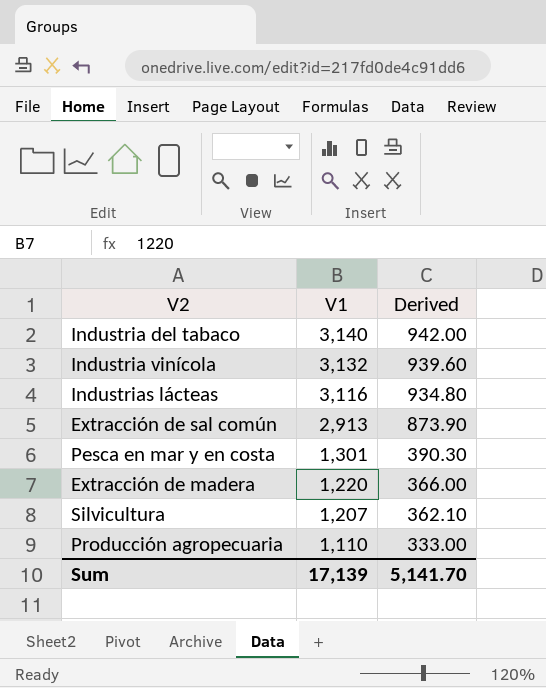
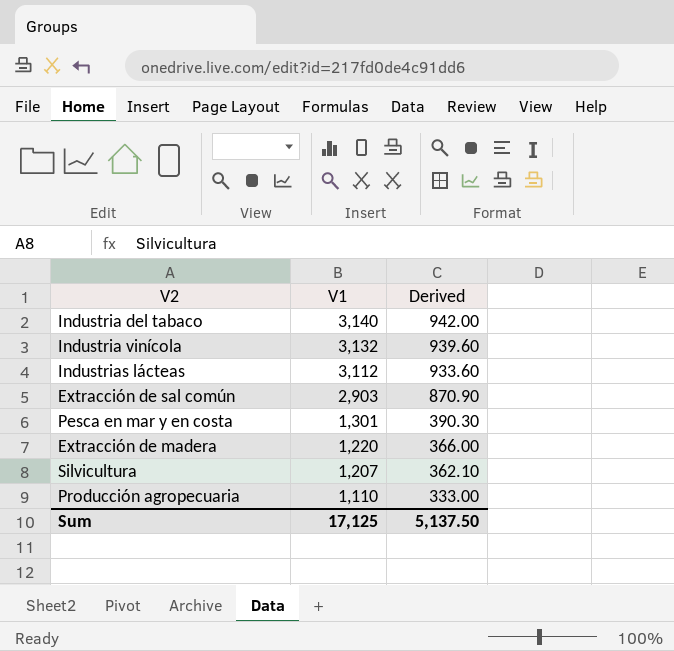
Industrias lácteas | V1: 3,116 -> 3,112
Industrias lácteas | Derived: 934.80 -> 933.60
Extracción de sal común | V1: 2,913 -> 2,903
Extracción de sal común | Derived: 873.90 -> 870.90
Sum | V1: 17,139 -> 17,125
Sum | Derived: 5,141.70 -> 5,137.50

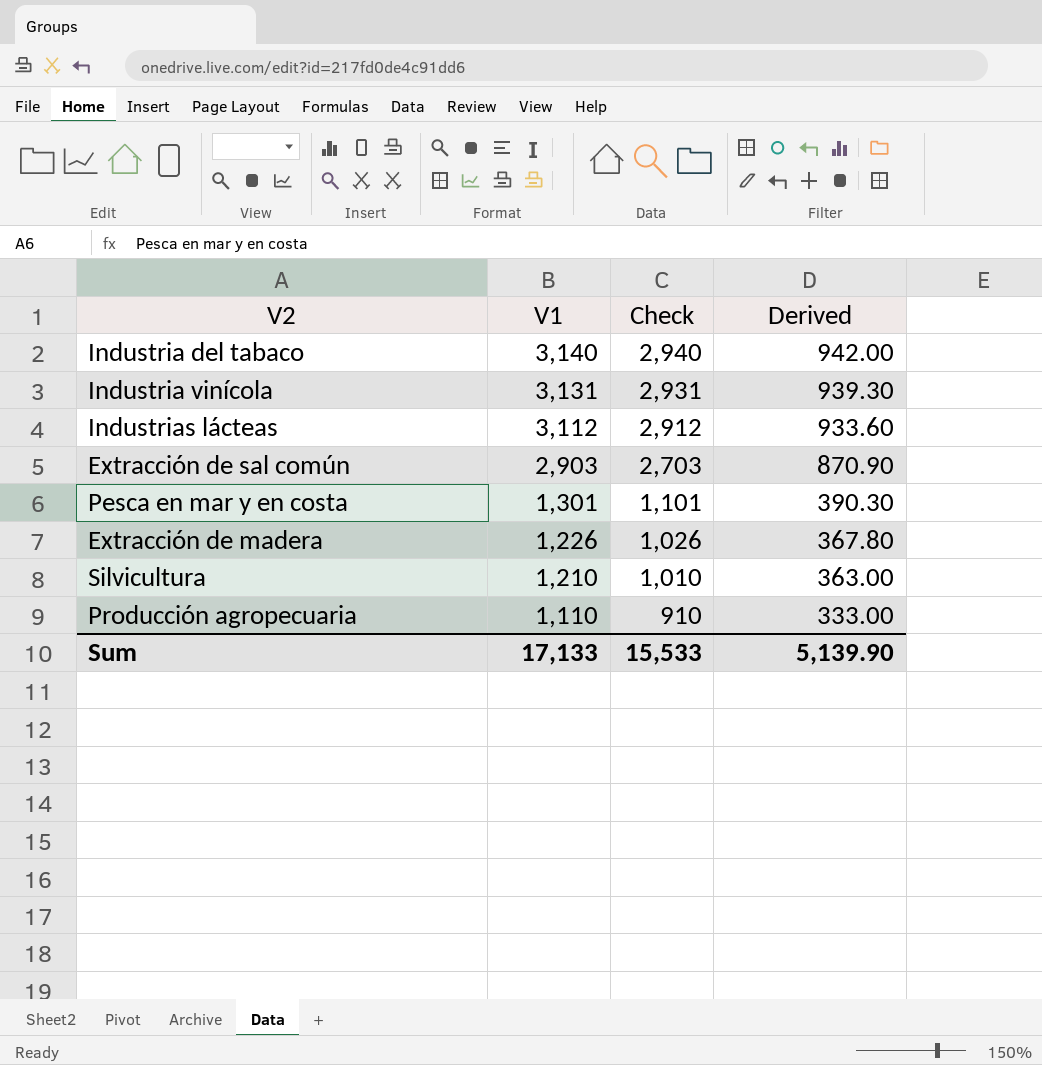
column Check | formula: none -> [V1] - 200
Industria vinícola | V1: 3,132 -> 3,131
Industria vinícola | Derived: 939.60 -> 939.30
Extracción de madera | V1: 1,220 -> 1,226
Extracción de madera | Derived: 366.00 -> 367.80
Silvicultura | V1: 1,207 -> 1,210
Silvicultura | Derived: 362.10 -> 363.00
Sum | V1: 17,125 -> 17,133
Sum | Derived: 5,137.50 -> 5,139.90

